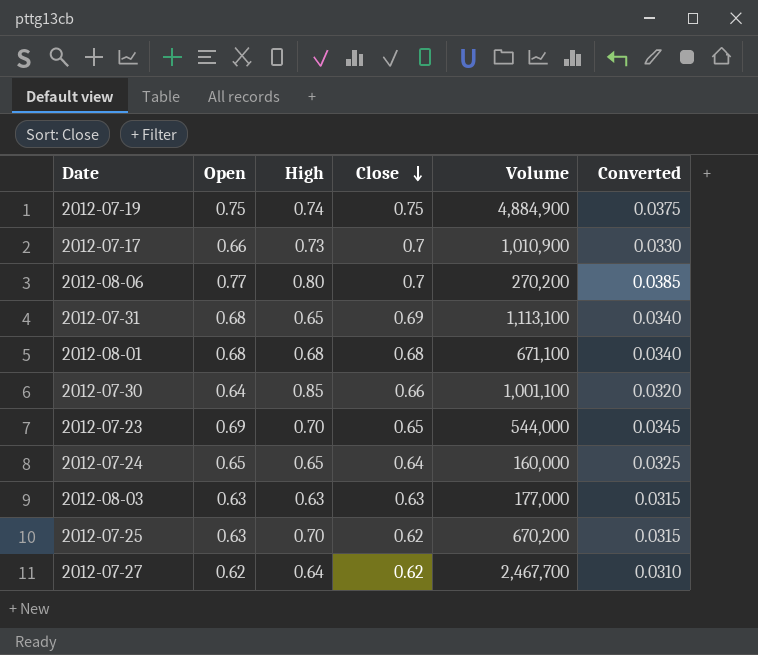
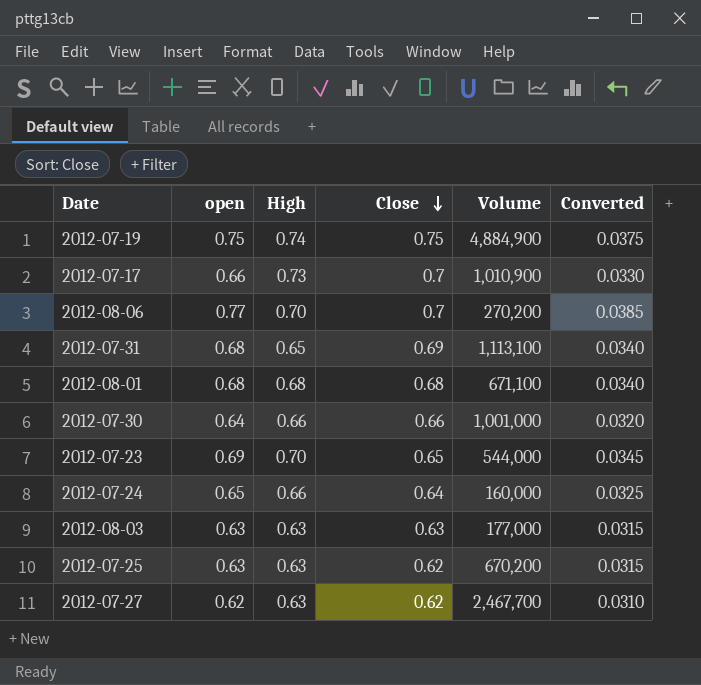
column name: Open -> open
2012-08-06 | High: 0.80 -> 0.70
2012-07-30 | High: 0.85 -> 0.66
2012-07-30 | Volume: 1,001,100 -> 1,001,000
2012-07-24 | High: 0.65 -> 0.66
2012-07-25 | High: 0.70 -> 0.63
2012-07-27 | High: 0.64 -> 0.63

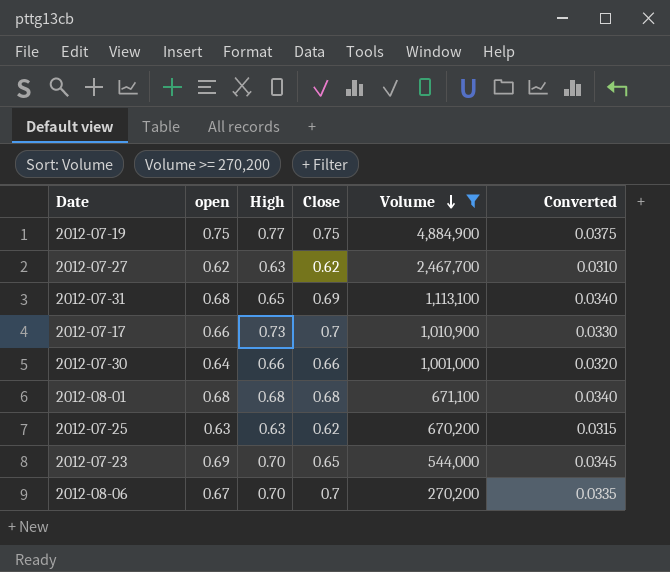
filter: none -> Volume >= 270,200
row order: Close descending -> Volume descending
2012-07-19 | High: 0.74 -> 0.77
2012-08-06 | open: 0.77 -> 0.67
2012-08-06 | Converted: 0.0385 -> 0.0335

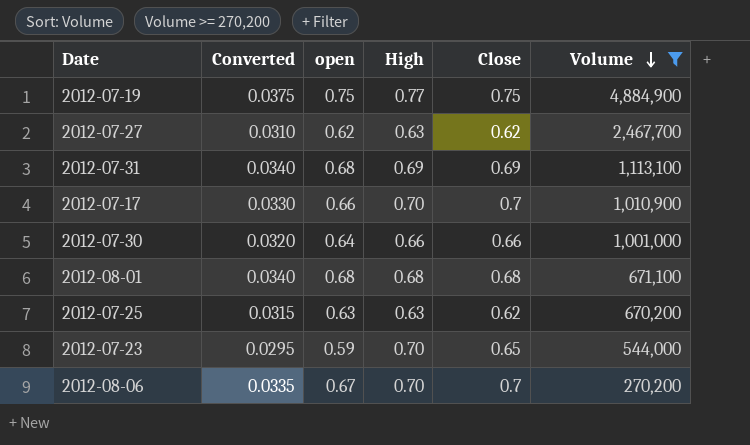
column Converted | position: 6 -> 2
2012-07-31 | High: 0.65 -> 0.69
2012-07-17 | High: 0.73 -> 0.70
2012-07-23 | Converted: 0.0345 -> 0.0295
2012-07-23 | open: 0.69 -> 0.59

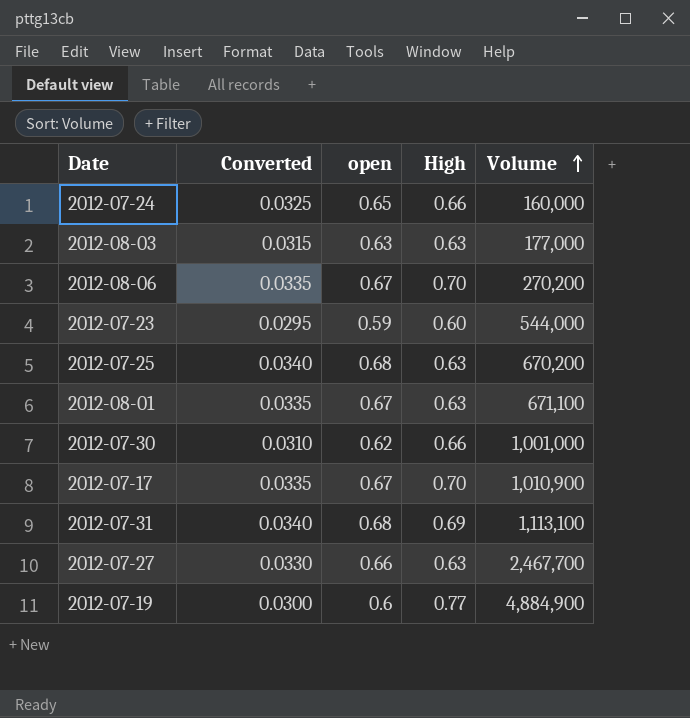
filter: Volume >= 270,200 -> none
row order: Volume descending -> Volume ascending
column Close | position: 5 -> none
2012-07-23 | High: 0.70 -> 0.60
2012-07-25 | Converted: 0.0315 -> 0.0340
2012-07-25 | open: 0.63 -> 0.68
2012-08-01 | Converted: 0.0340 -> 0.0335
2012-08-01 | open: 0.68 -> 0.67
2012-08-01 | High: 0.68 -> 0.63
2012-07-30 | Converted: 0.0320 -> 0.0310
2012-07-30 | open: 0.64 -> 0.62
2012-07-17 | Converted: 0.0330 -> 0.0335
2012-07-17 | open: 0.66 -> 0.67
2012-07-27 | Converted: 0.0310 -> 0.0330
2012-07-27 | open: 0.62 -> 0.66
2012-07-19 | Converted: 0.0375 -> 0.0300
2012-07-19 | open: 0.75 -> 0.6

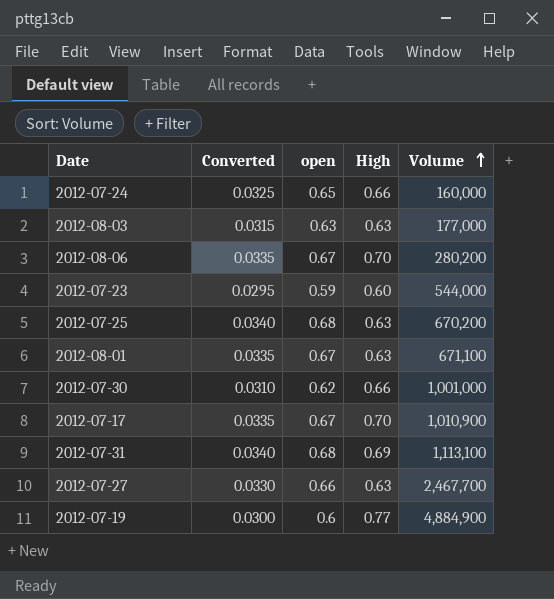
2012-08-06 | Volume: 270,200 -> 280,200

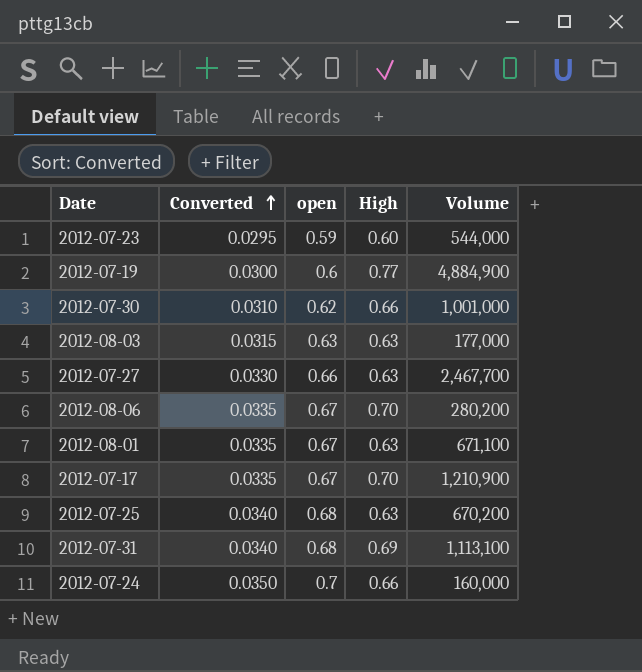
row order: Volume ascending -> Converted ascending
2012-07-17 | Volume: 1,010,900 -> 1,210,900
2012-07-24 | Converted: 0.0325 -> 0.0350
2012-07-24 | open: 0.65 -> 0.7

